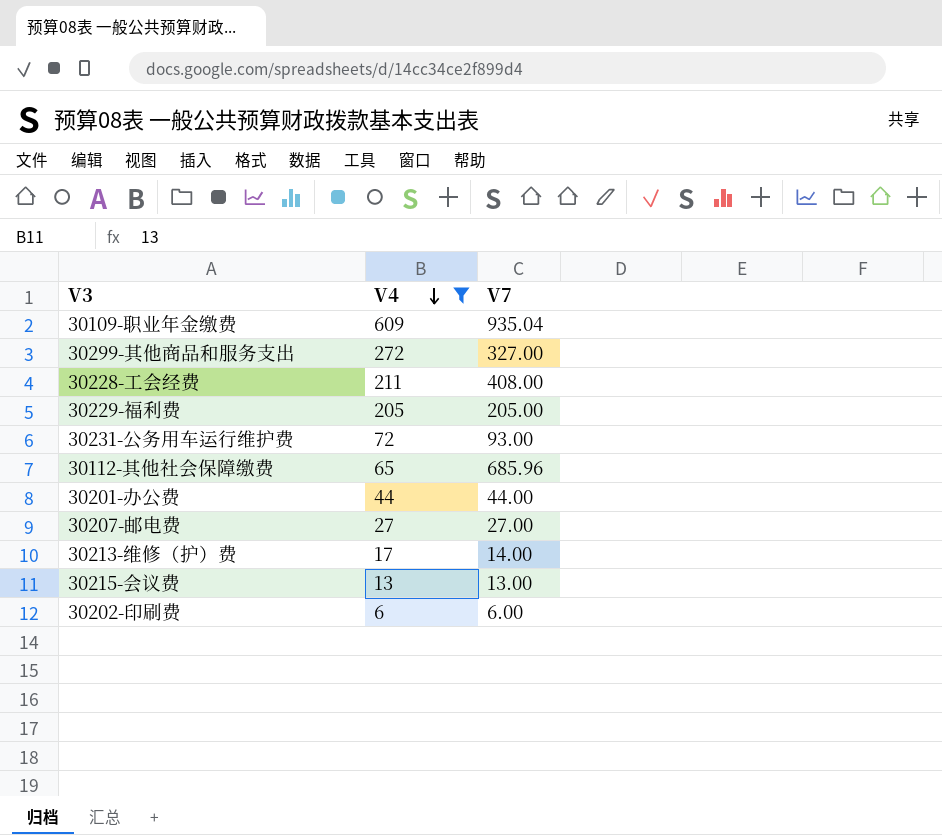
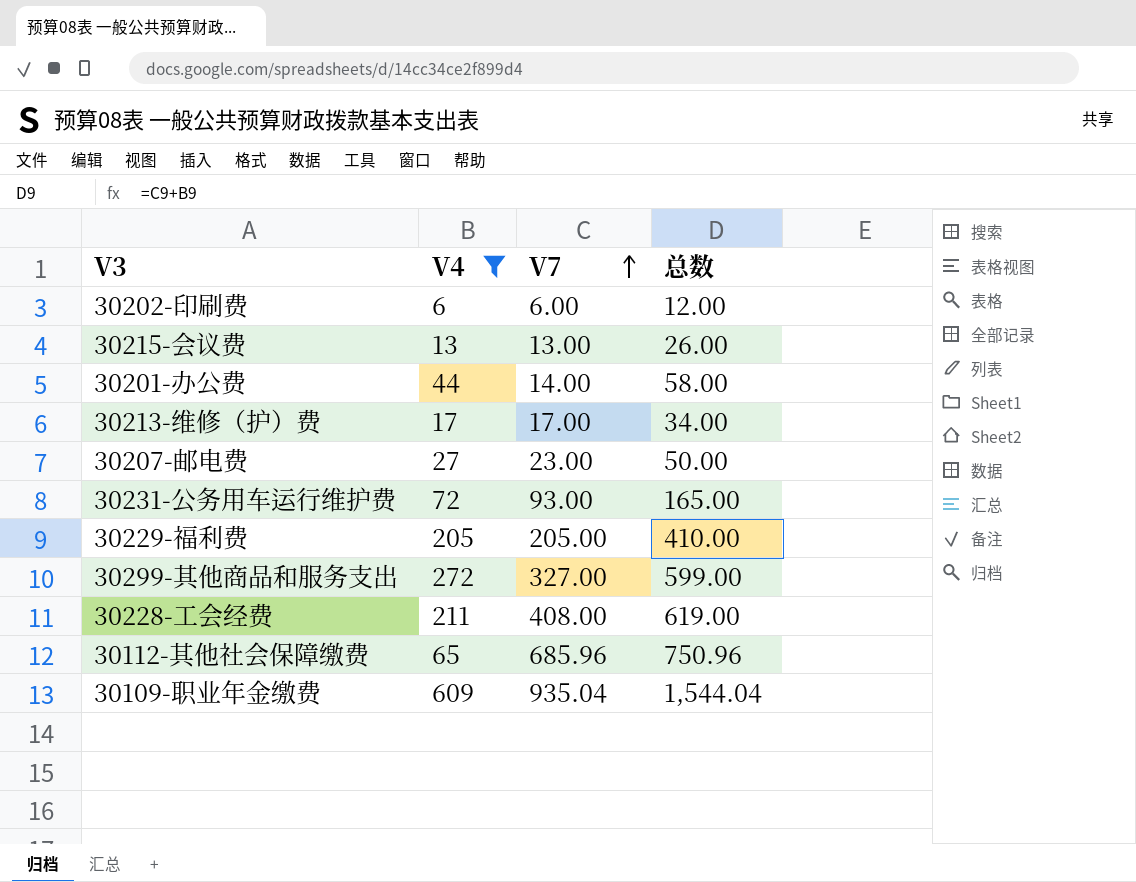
row order: V4 descending -> V7 ascending
column 总数 | formula: none -> [V4] + [V7]
30201-办公费 | V7: 44.00 -> 14.00
30213-维修（护）费 | V7: 14.00 -> 17.00
30207-邮电费 | V7: 27.00 -> 23.00

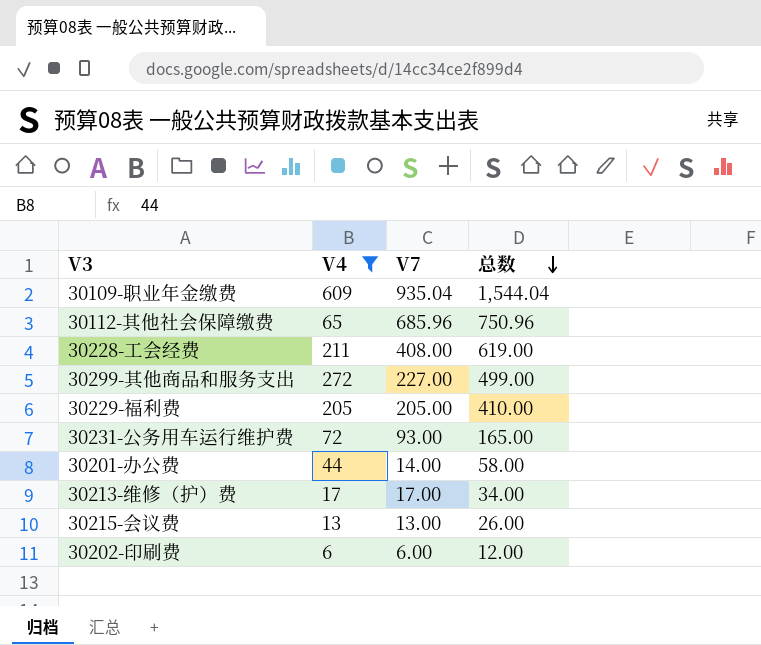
row order: V7 ascending -> 总数 descending
row 30207-邮电费: 27 | 23.00 | 50.00 -> none
30299-其他商品和服务支出 | V7: 327.00 -> 227.00
30299-其他商品和服务支出 | 总数: 599.00 -> 499.00

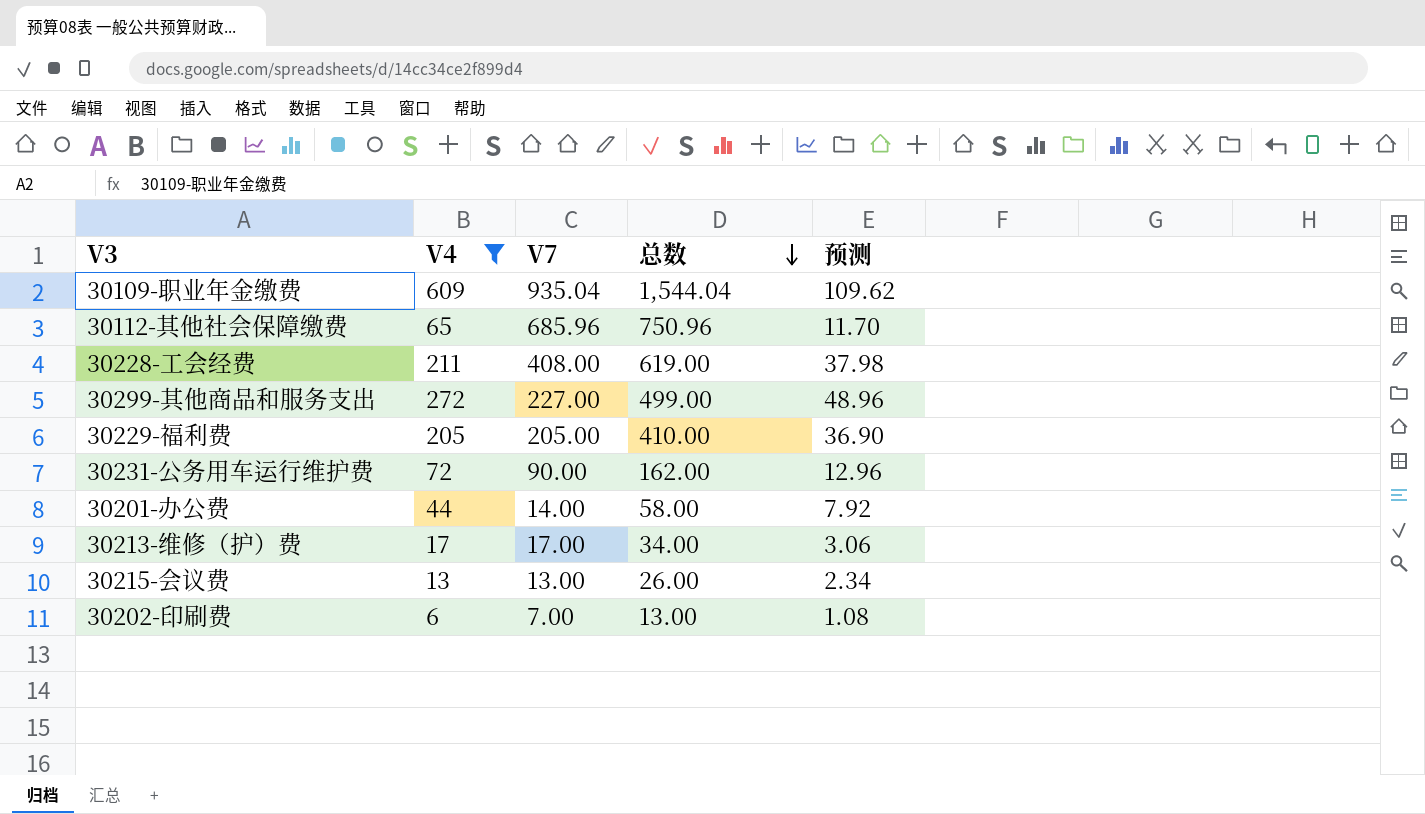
column 预测 | formula: none -> [V4] * 0.18
30231-公务用车运行维护费 | V7: 93.00 -> 90.00
30231-公务用车运行维护费 | 总数: 165.00 -> 162.00
30202-印刷费 | V7: 6.00 -> 7.00
30202-印刷费 | 总数: 12.00 -> 13.00

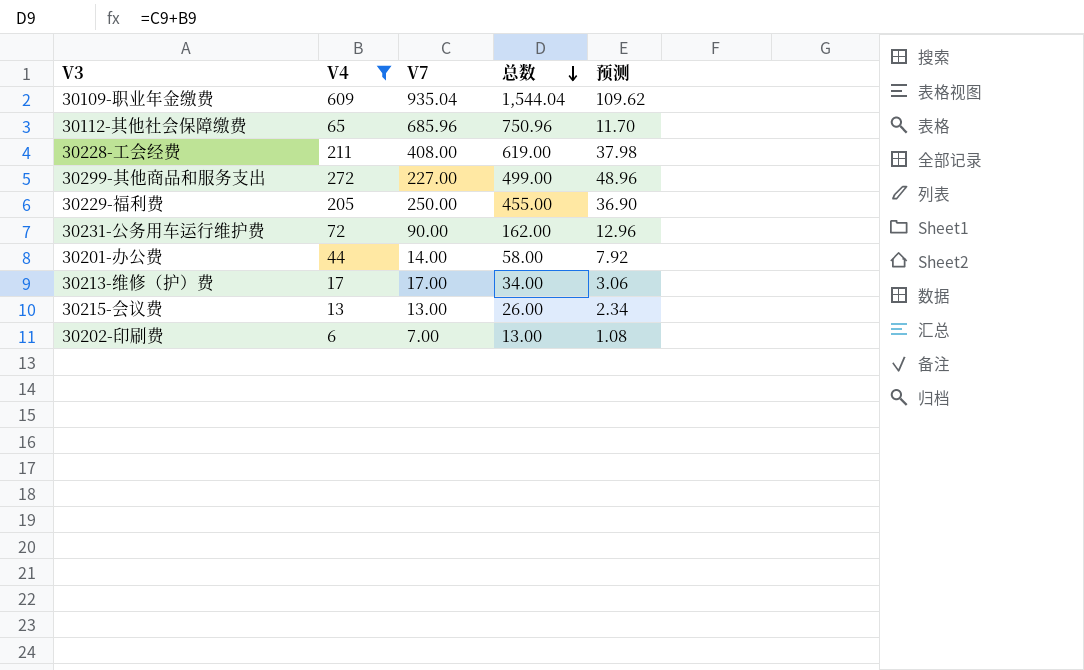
30229-福利费 | V7: 205.00 -> 250.00
30229-福利费 | 总数: 410.00 -> 455.00

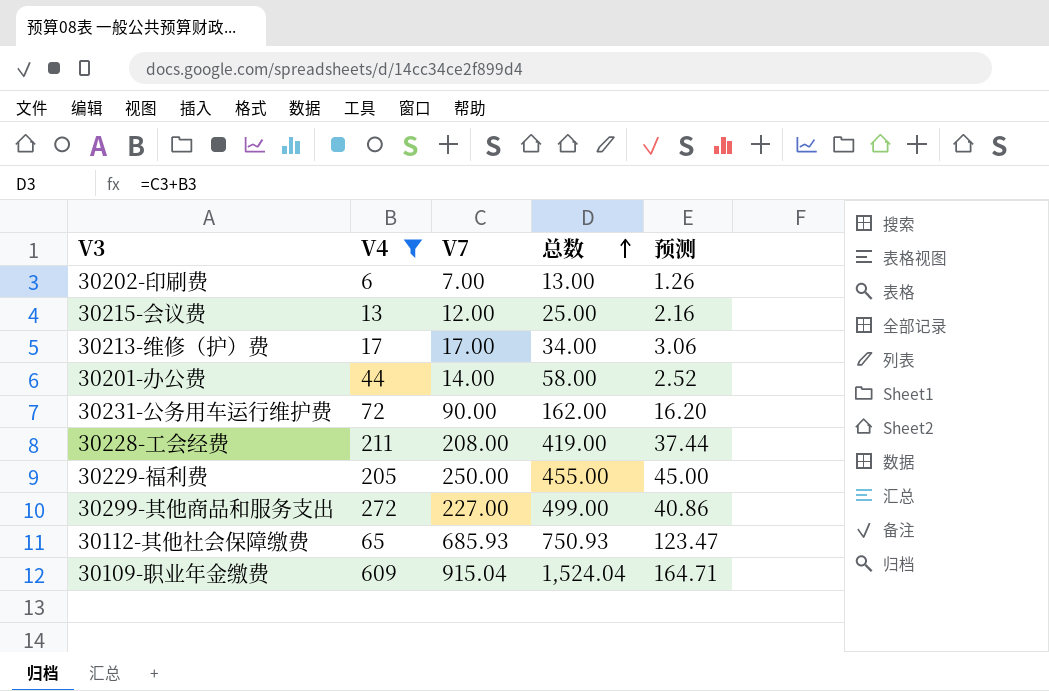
row order: 总数 descending -> 总数 ascending
column 预测 | formula: [V4] * 0.18 -> [V7] * 0.18
30215-会议费 | V7: 13.00 -> 12.00
30215-会议费 | 总数: 26.00 -> 25.00
30228-工会经费 | V7: 408.00 -> 208.00
30228-工会经费 | 总数: 619.00 -> 419.00
30112-其他社会保障缴费 | V7: 685.96 -> 685.93
30112-其他社会保障缴费 | 总数: 750.96 -> 750.93
30109-职业年金缴费 | V7: 935.04 -> 915.04
30109-职业年金缴费 | 总数: 1,544.04 -> 1,524.04

